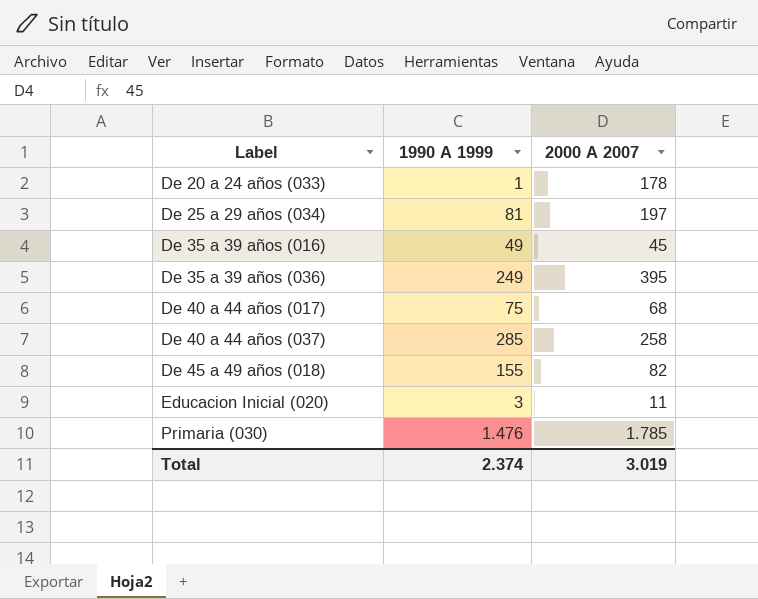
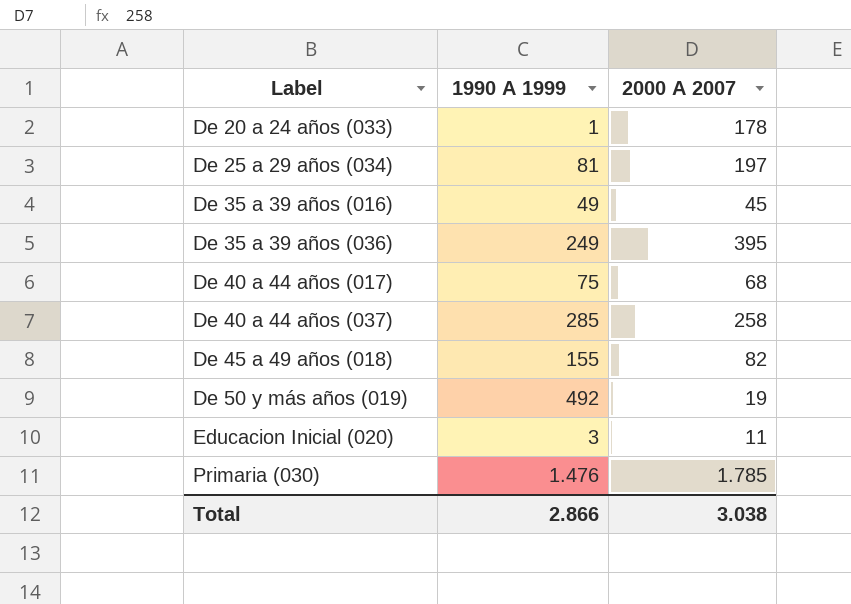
row De 50 y más años (019): none -> 492 | 19
Total | 1990 A 1999: 2.374 -> 2.866
Total | 2000 A 2007: 3.019 -> 3.038

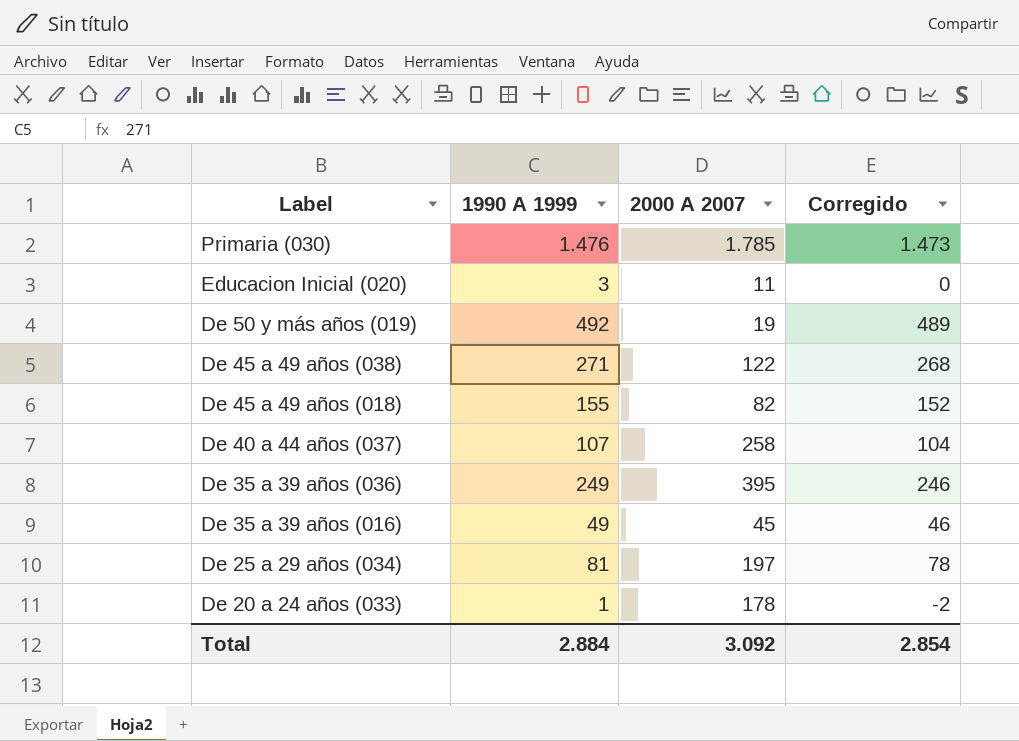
row order: Label ascending -> Label descending
column Corregido | formula: none -> [1990 A 1999] - 3
row De 40 a 44 años (017): 75 | 68 -> none
row De 45 a 49 años (038): none -> 271 | 122 | 268
De 40 a 44 años (037) | 1990 A 1999: 285 -> 107
Total | 1990 A 1999: 2.866 -> 2.884
Total | 2000 A 2007: 3.038 -> 3.092

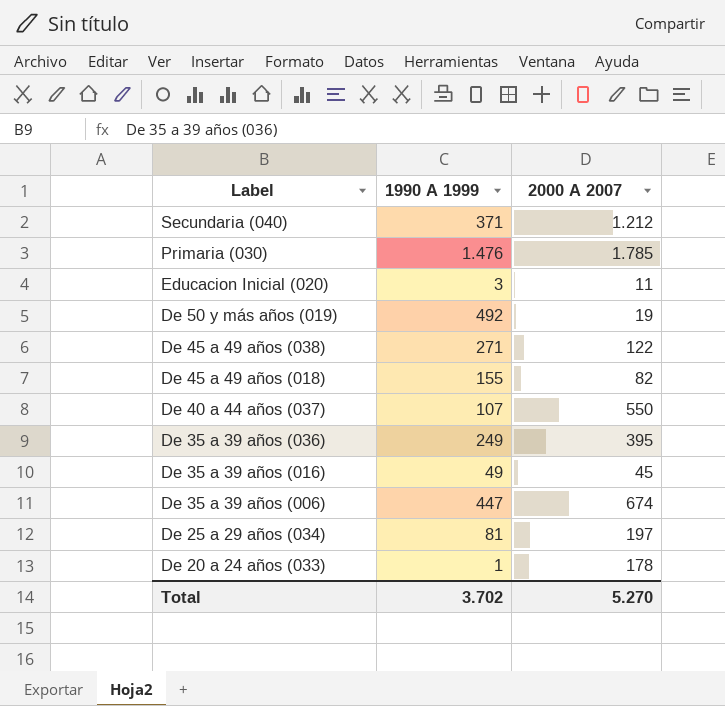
column Corregido | formula: [1990 A 1999] - 3 -> none
row Secundaria (040): none -> 371 | 1.212
De 40 a 44 años (037) | 2000 A 2007: 258 -> 550
row De 35 a 39 años (006): none -> 447 | 674
Total | 1990 A 1999: 2.884 -> 3.702
Total | 2000 A 2007: 3.092 -> 5.270

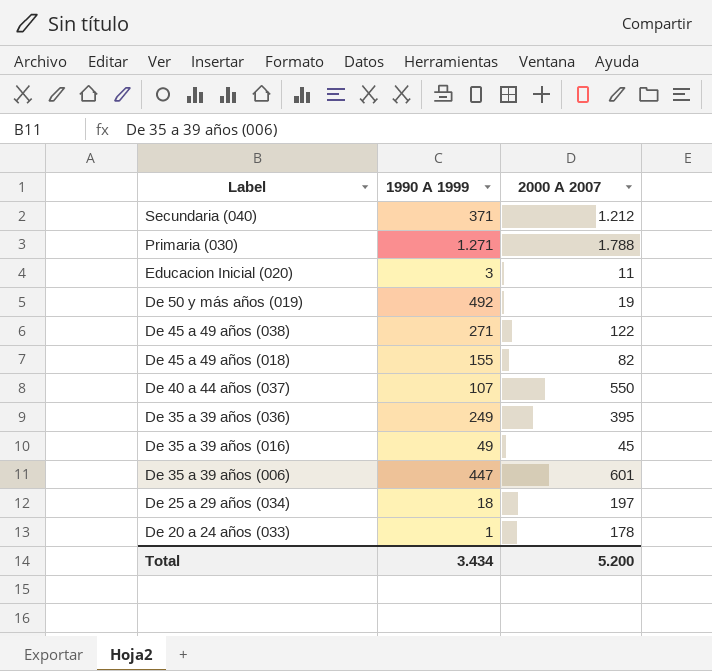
Primaria (030) | 1990 A 1999: 1.476 -> 1.271
Primaria (030) | 2000 A 2007: 1.785 -> 1.788
De 35 a 39 años (006) | 2000 A 2007: 674 -> 601
De 25 a 29 años (034) | 1990 A 1999: 81 -> 18
Total | 1990 A 1999: 3.702 -> 3.434
Total | 2000 A 2007: 5.270 -> 5.200

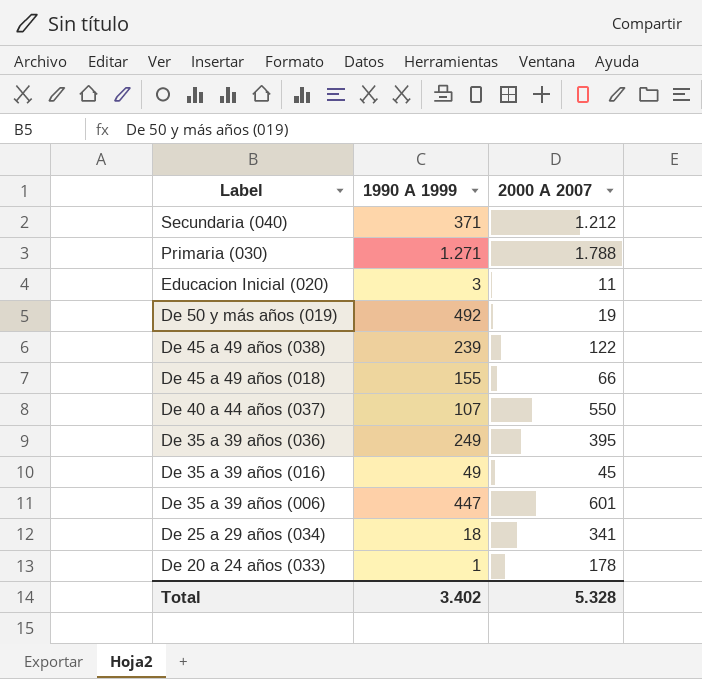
De 45 a 49 años (038) | 1990 A 1999: 271 -> 239
De 45 a 49 años (018) | 2000 A 2007: 82 -> 66
De 25 a 29 años (034) | 2000 A 2007: 197 -> 341
Total | 1990 A 1999: 3.434 -> 3.402
Total | 2000 A 2007: 5.200 -> 5.328

